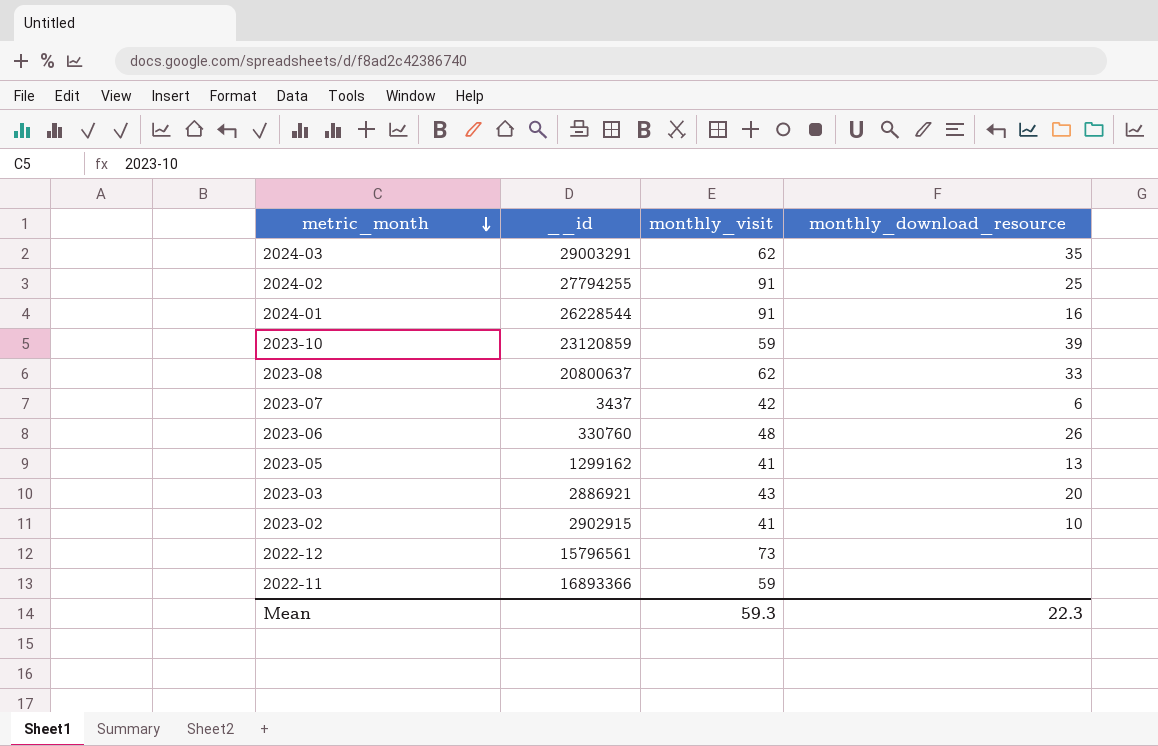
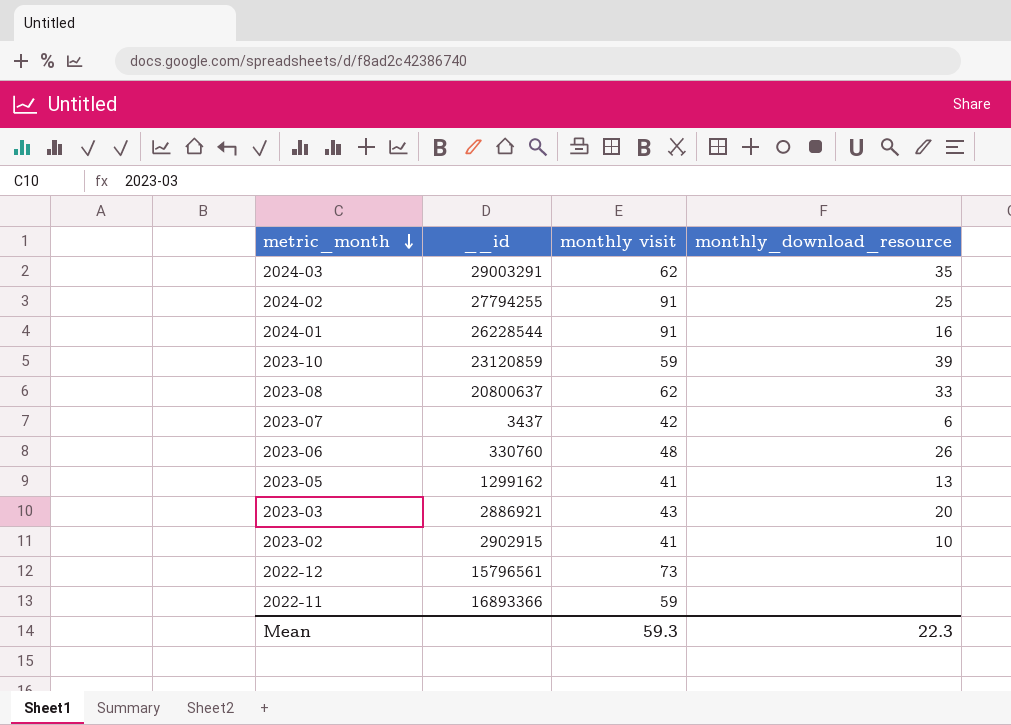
column name: monthly_visit -> monthly visit

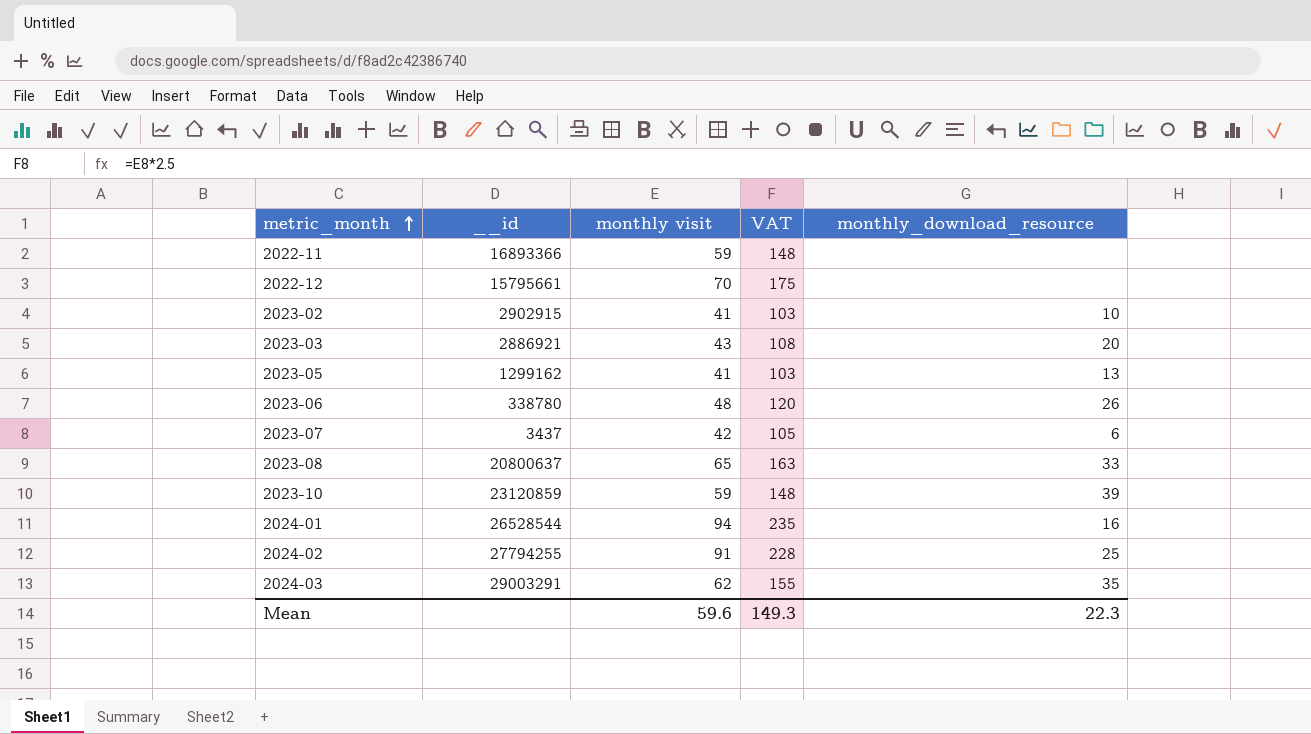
row order: metric_month descending -> metric_month ascending
column VAT | formula: none -> [monthly visit] * 2.5
2022-12 | __id: 15796561 -> 15795661
2022-12 | monthly visit: 73 -> 70
2023-06 | __id: 330760 -> 338780
2023-08 | monthly visit: 62 -> 65
2024-01 | __id: 26228544 -> 26528544
2024-01 | monthly visit: 91 -> 94
Mean | monthly visit: 59.3 -> 59.6

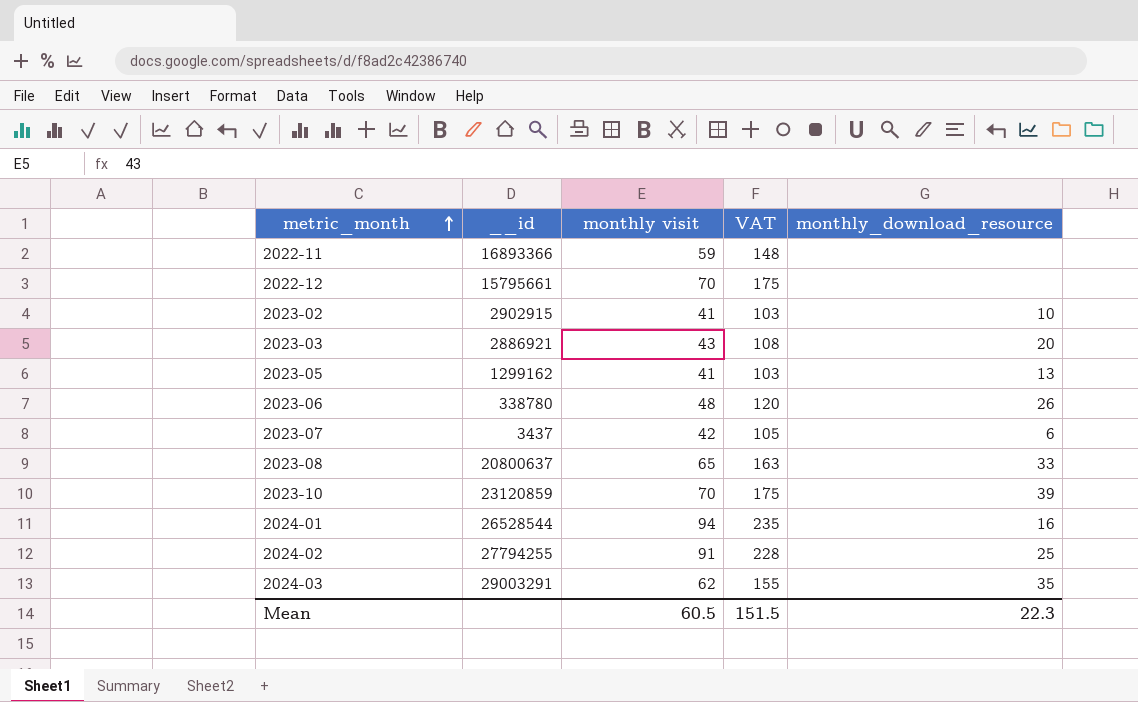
2023-10 | monthly visit: 59 -> 70
2023-10 | VAT: 148 -> 175
Mean | monthly visit: 59.6 -> 60.5
Mean | VAT: 149.3 -> 151.5

